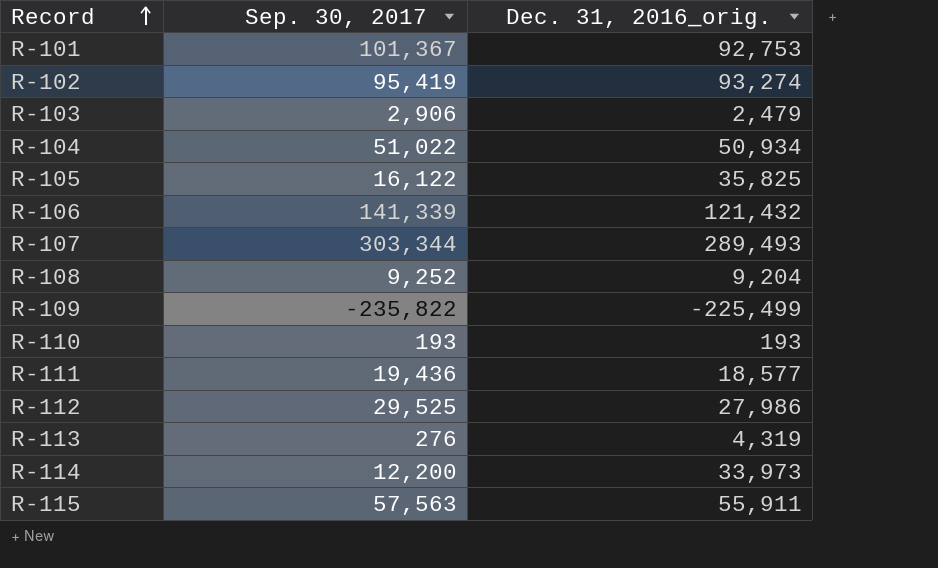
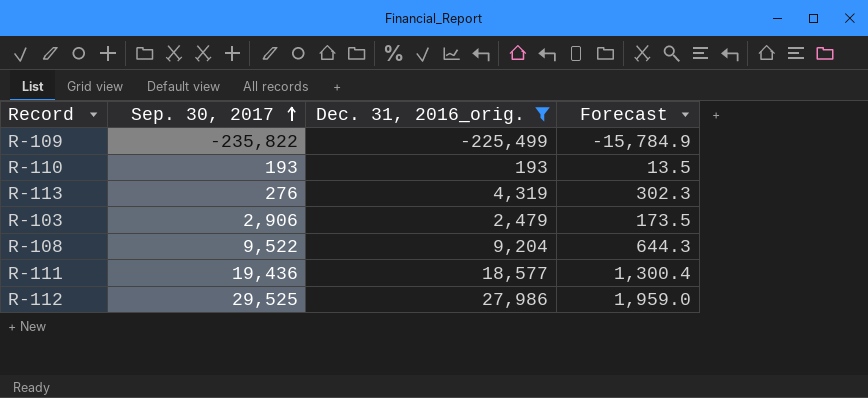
filter: none -> Dec. 31, 2016_orig. <= 27,986
row order: Record ascending -> Sep. 30, 2017 ascending
column Forecast | formula: none -> [Dec. 31, 2016_orig.] * 0.07
R-108 | Sep. 30, 2017: 9,252 -> 9,522

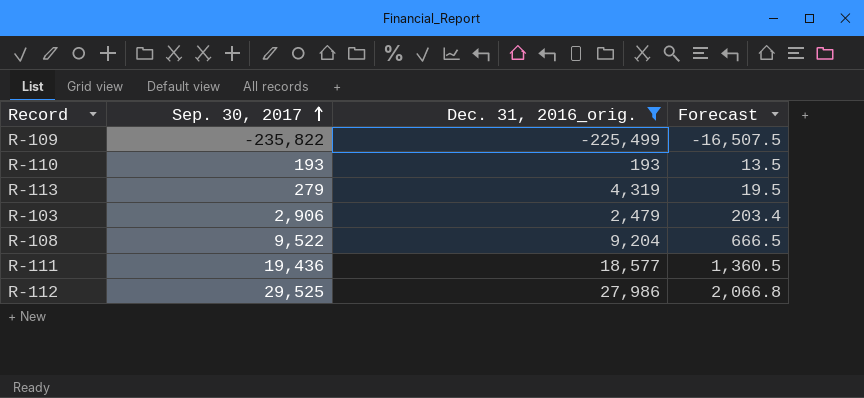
column Forecast | formula: [Dec. 31, 2016_orig.] * 0.07 -> [Sep. 30, 2017] * 0.07
R-113 | Sep. 30, 2017: 276 -> 279

